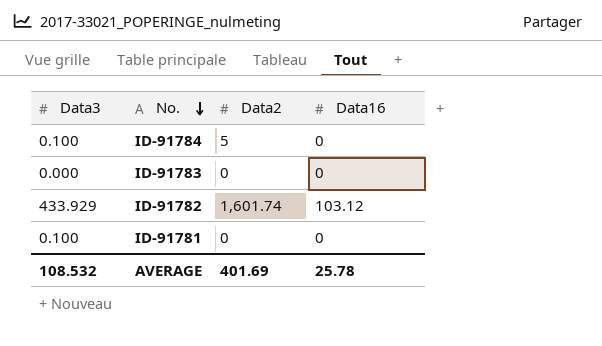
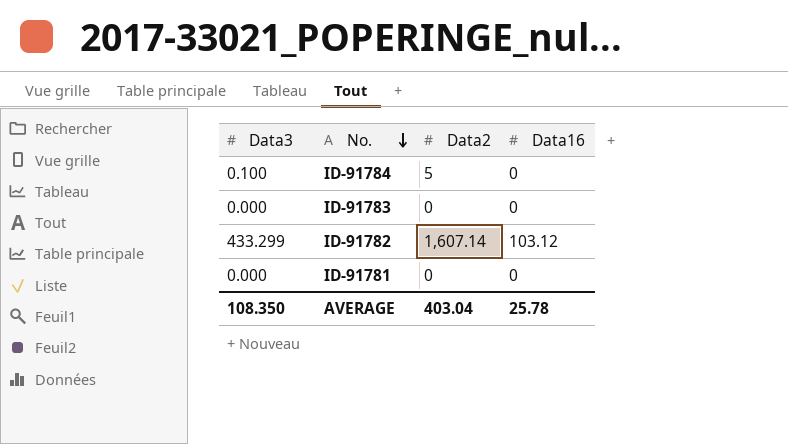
ID-91782 | Data3: 433.929 -> 433.299
ID-91782 | Data2: 1,601.74 -> 1,607.14
ID-91781 | Data3: 0.100 -> 0.000
AVERAGE | Data3: 108.532 -> 108.350
AVERAGE | Data2: 401.69 -> 403.04

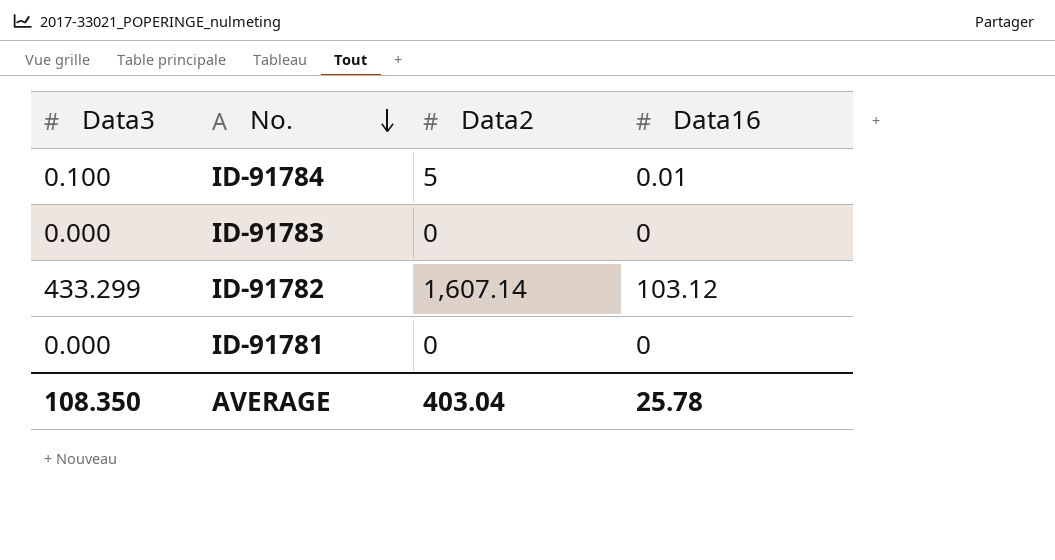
ID-91784 | Data16: 0 -> 0.01

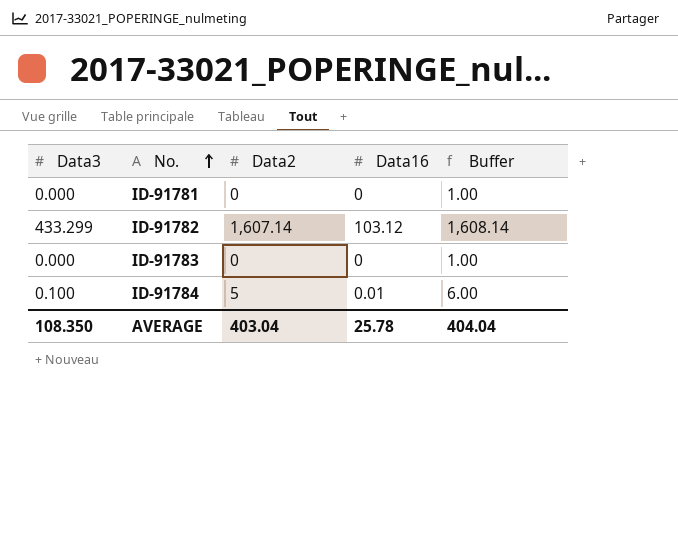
row order: No. descending -> No. ascending
column Buffer | formula: none -> [Data2] + 1

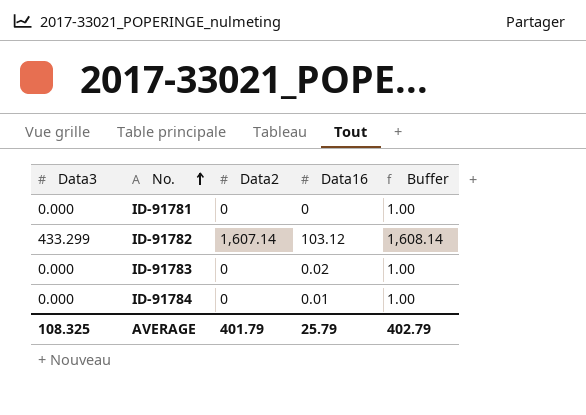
ID-91783 | Data16: 0 -> 0.02
ID-91784 | Data3: 0.100 -> 0.000
ID-91784 | Data2: 5 -> 0
ID-91784 | Buffer: 6.00 -> 1.00
AVERAGE | Data3: 108.350 -> 108.325
AVERAGE | Data2: 403.04 -> 401.79
AVERAGE | Data16: 25.78 -> 25.79
AVERAGE | Buffer: 404.04 -> 402.79

